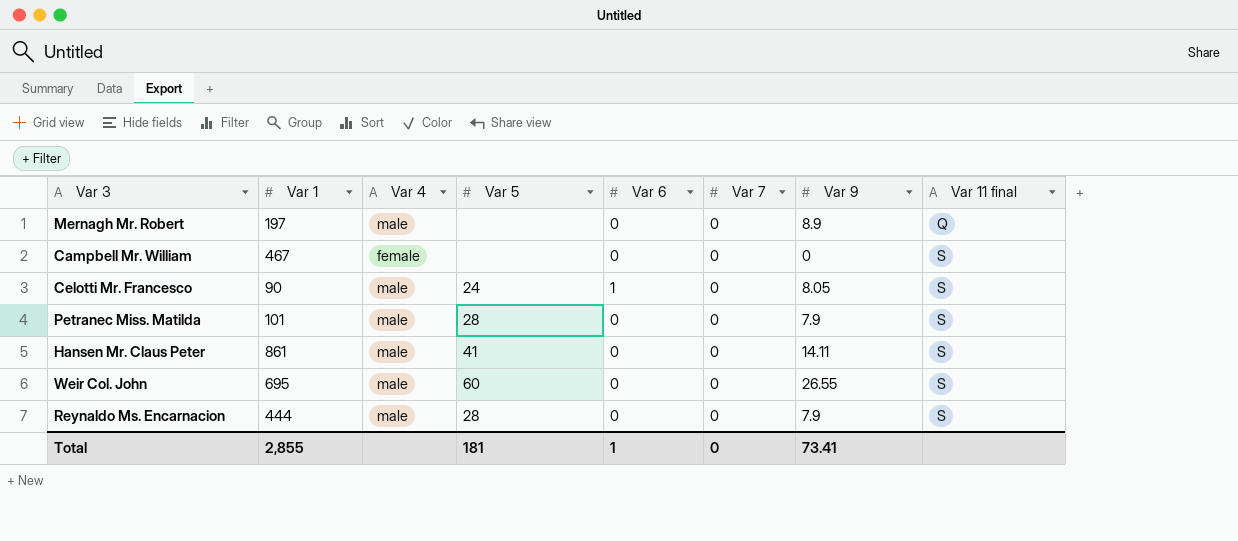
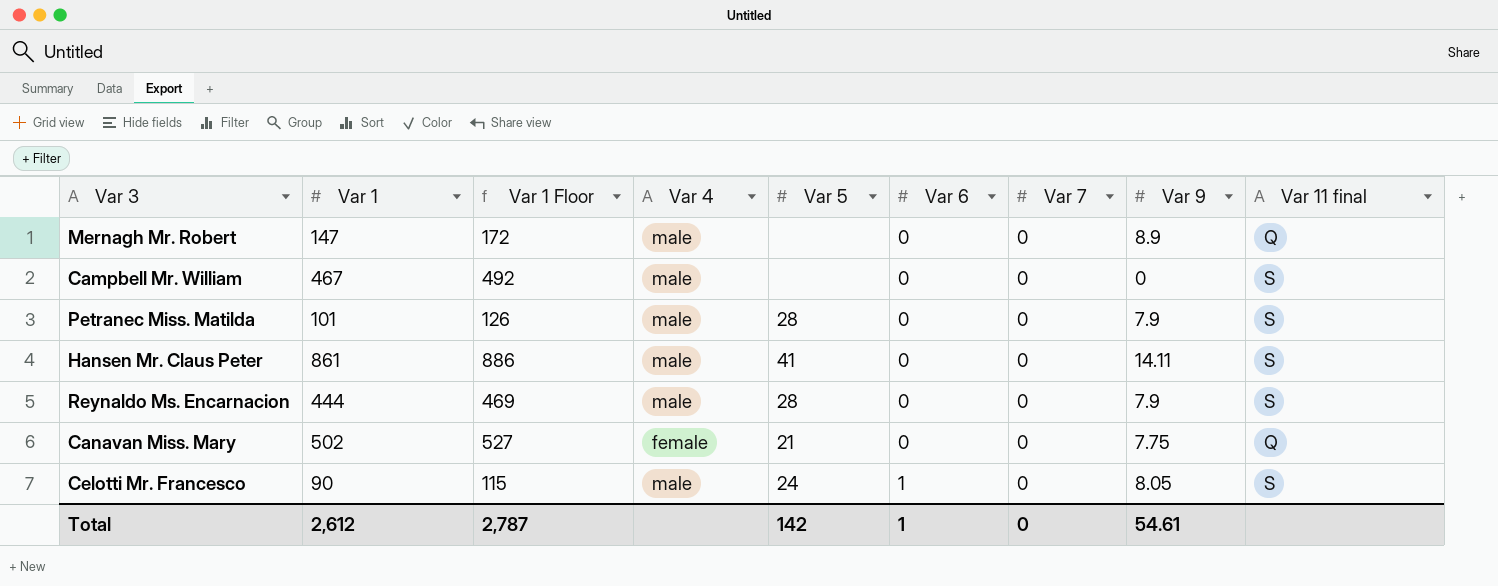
row order: Var 11 final ascending -> Var 6 ascending
column Var 1 Floor | formula: none -> [Var 1] + 25
row Weir Col. John: 695 | male | 60 | 0 | 0 | 26.55 | S -> none
Mernagh Mr. Robert | Var 1: 197 -> 147
Campbell Mr. William | Var 4: female -> male
row Canavan Miss. Mary: none -> 502 | 527 | female | 21 | 0 | 0 | 7.75 | Q
Total | Var 1: 2,855 -> 2,612
Total | Var 5: 181 -> 142
Total | Var 9: 73.41 -> 54.61

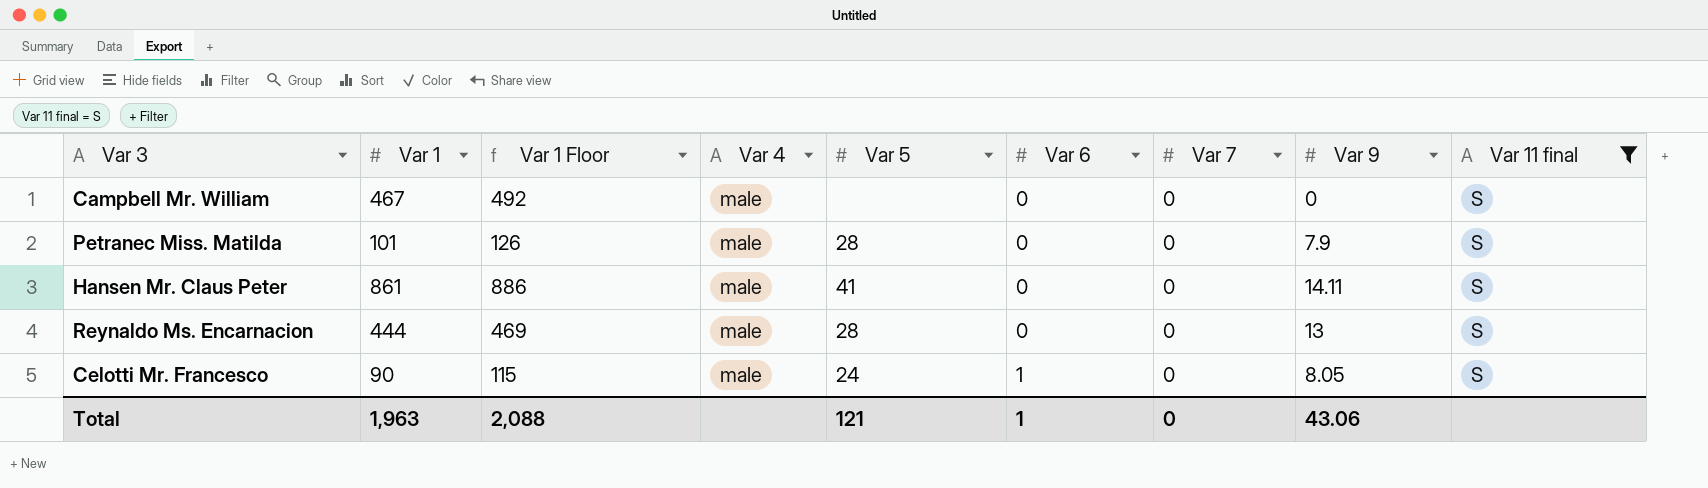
filter: none -> Var 11 final = S
Reynaldo Ms. Encarnacion | Var 9: 7.9 -> 13
Total | Var 1: 2,612 -> 1,963
Total | Var 1 Floor: 2,787 -> 2,088
Total | Var 5: 142 -> 121
Total | Var 9: 54.61 -> 43.06

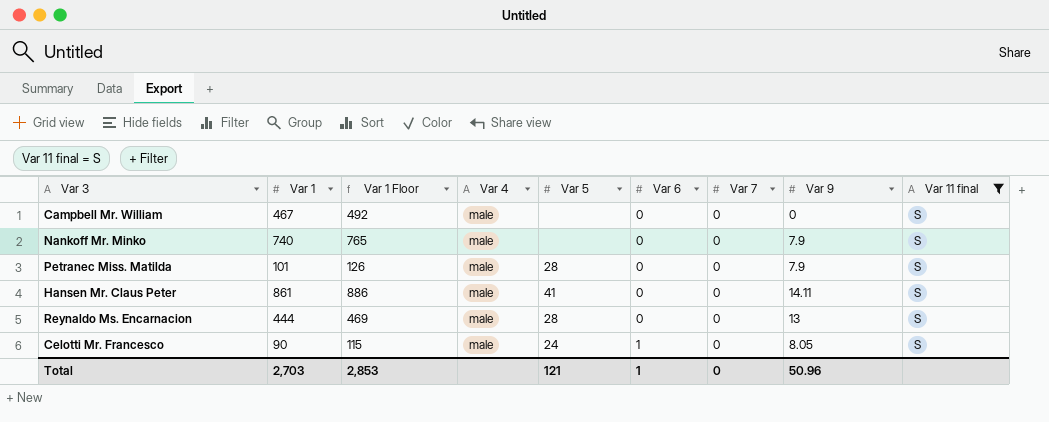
row Nankoff Mr. Minko: none -> 740 | 765 | male | none | 0 | 0 | 7.9 | S
Total | Var 1: 1,963 -> 2,703
Total | Var 1 Floor: 2,088 -> 2,853
Total | Var 9: 43.06 -> 50.96

